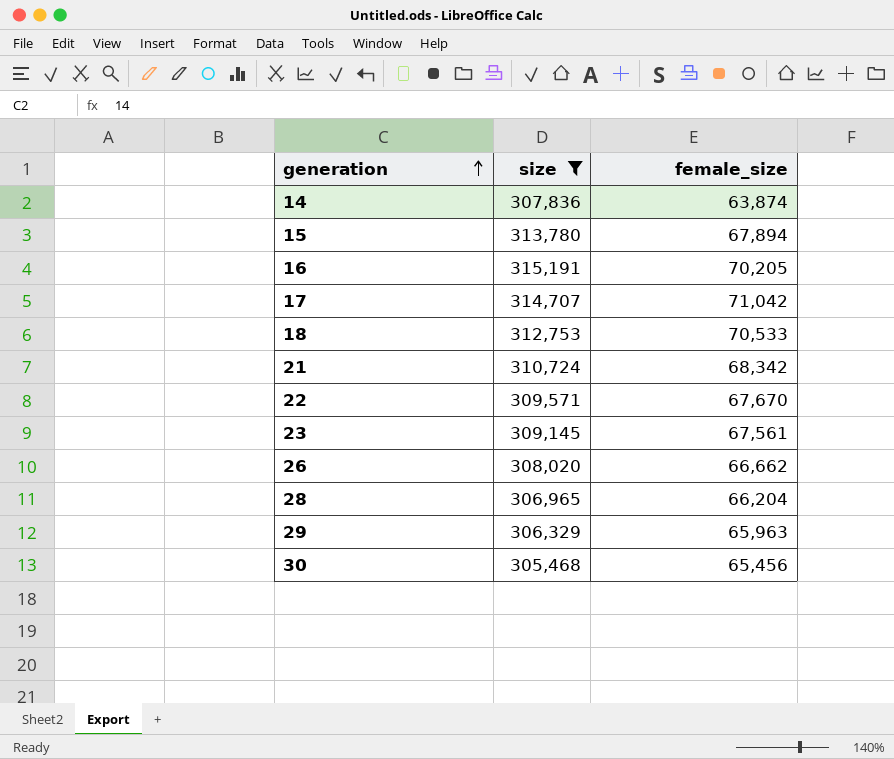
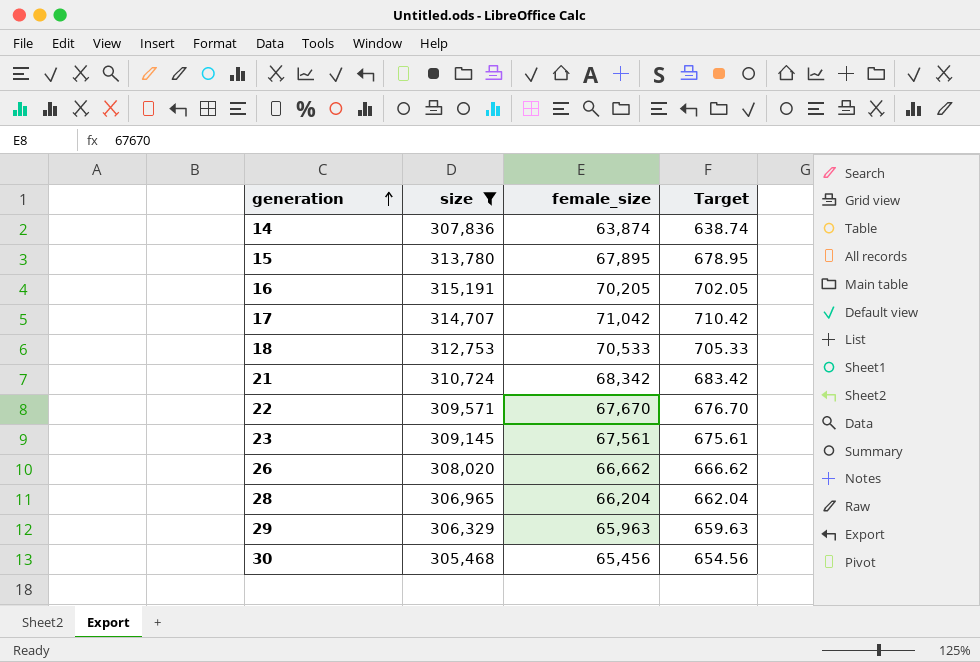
column Target | formula: none -> [female_size] * 0.01
15 | female_size: 67,894 -> 67,895

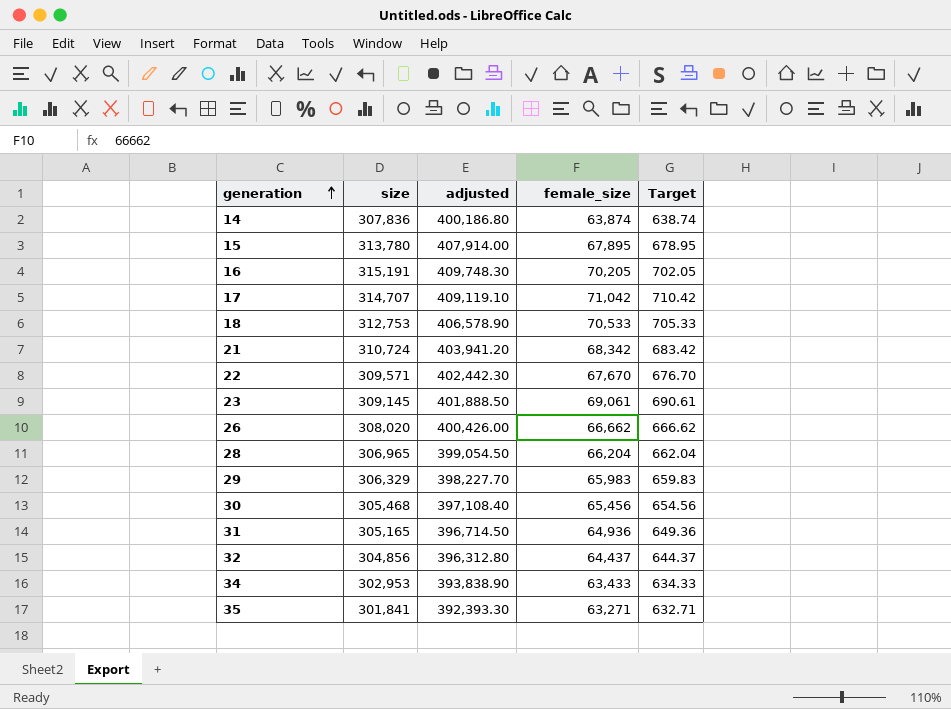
filter: size >= 305,468 -> none
column adjusted | formula: none -> [size] * 1.3
23 | female_size: 67,561 -> 69,061
23 | Target: 675.61 -> 690.61
29 | female_size: 65,963 -> 65,983
29 | Target: 659.63 -> 659.83

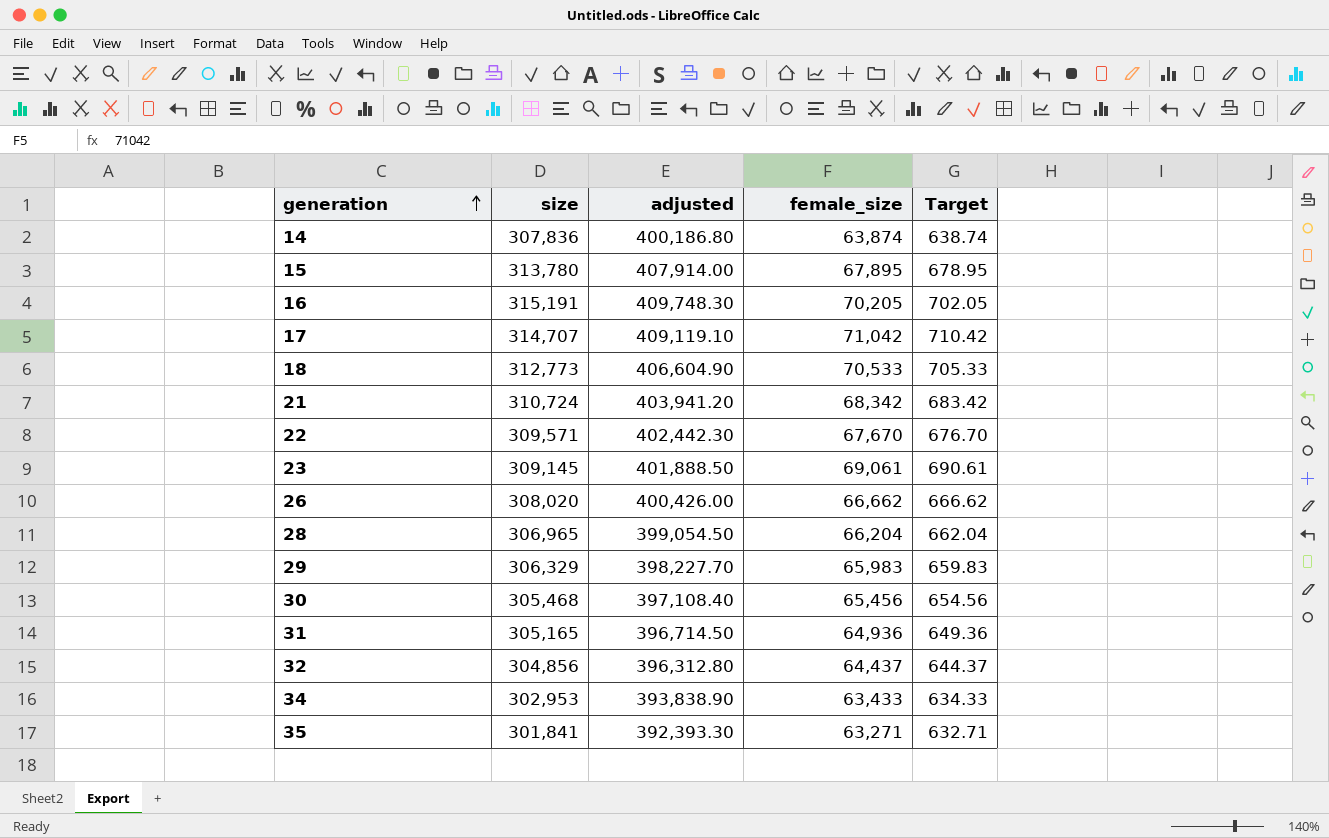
18 | size: 312,753 -> 312,773
18 | adjusted: 406,578.90 -> 406,604.90

